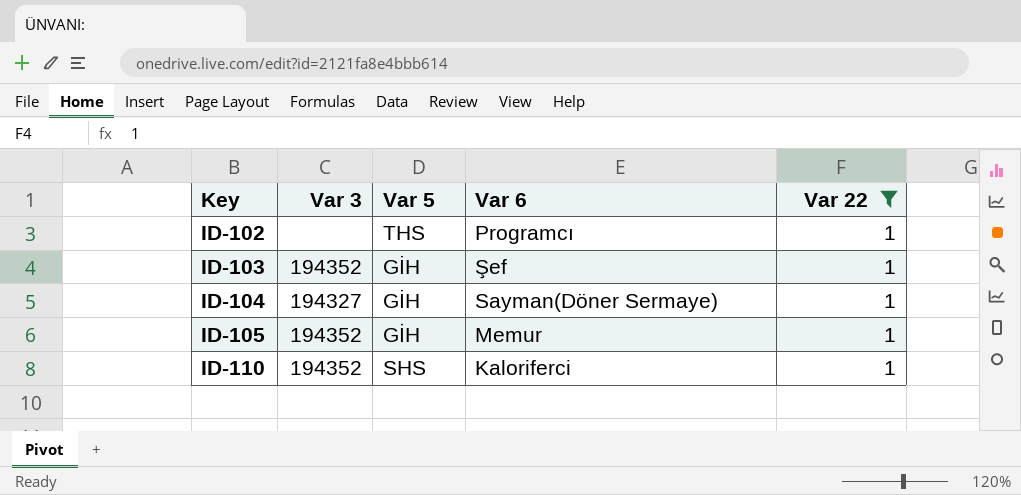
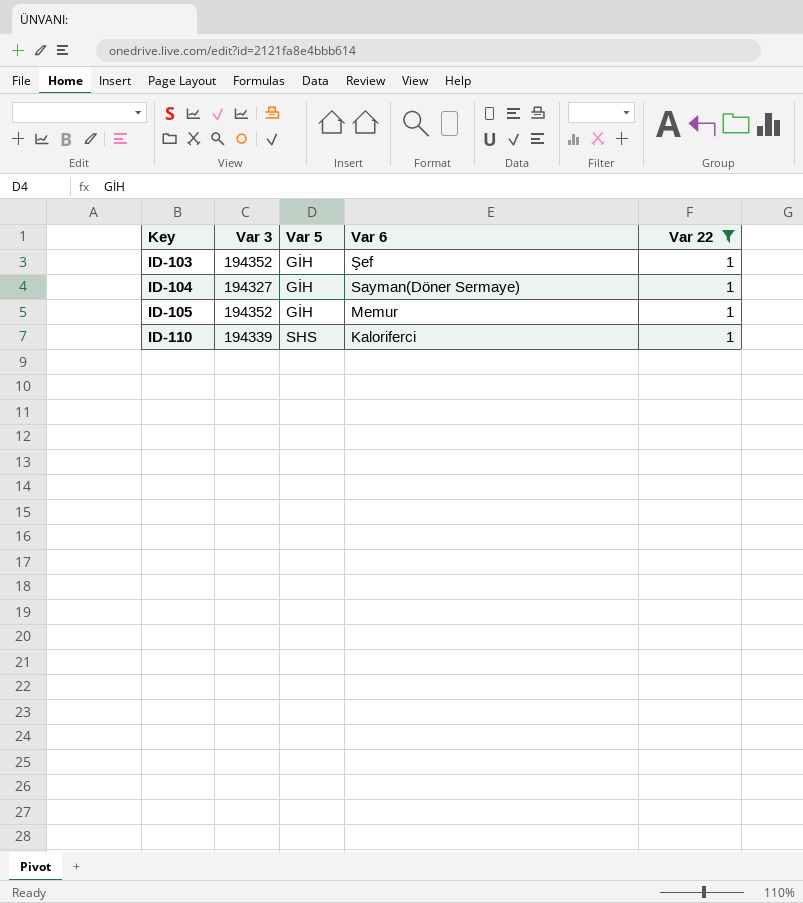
row ID-102: none | THS | Programcı | 1 -> none
ID-110 | Var 3: 194352 -> 194339

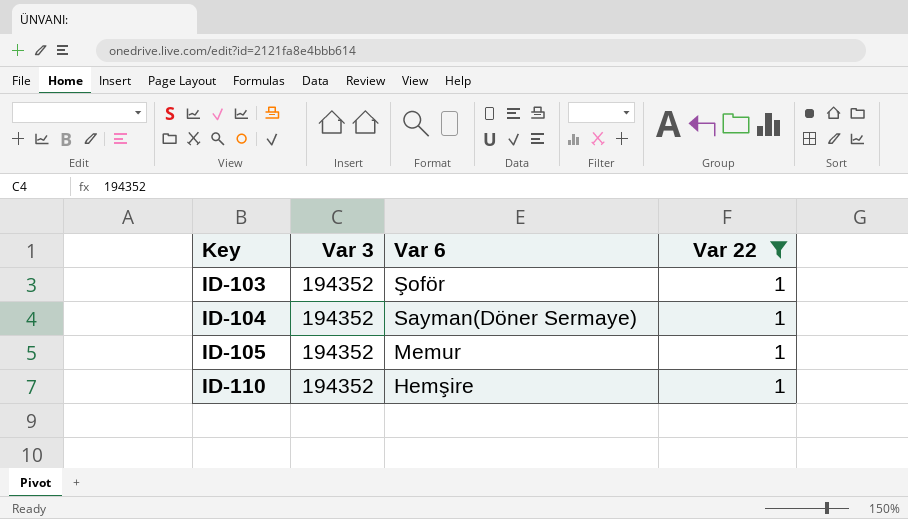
column Var 5 | position: 3 -> none
ID-103 | Var 6: Şef -> Şoför
ID-104 | Var 3: 194327 -> 194352
ID-110 | Var 3: 194339 -> 194352
ID-110 | Var 6: Kaloriferci -> Hemşire

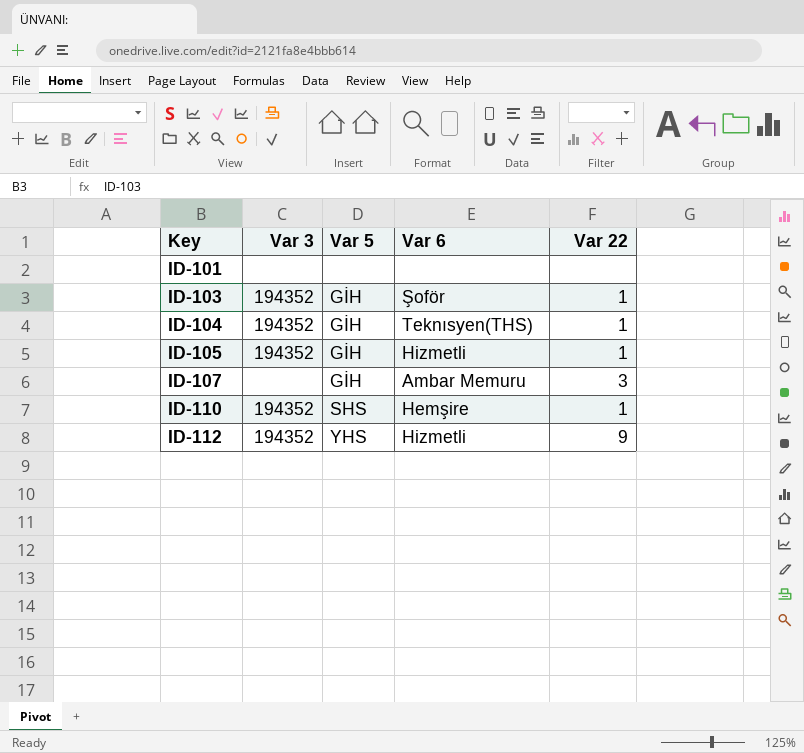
filter: Var 22 = 1 -> none
column Var 5 | position: none -> 3
ID-104 | Var 6: Sayman(Döner Sermaye) -> Teknısyen(THS)
ID-105 | Var 6: Memur -> Hizmetli

